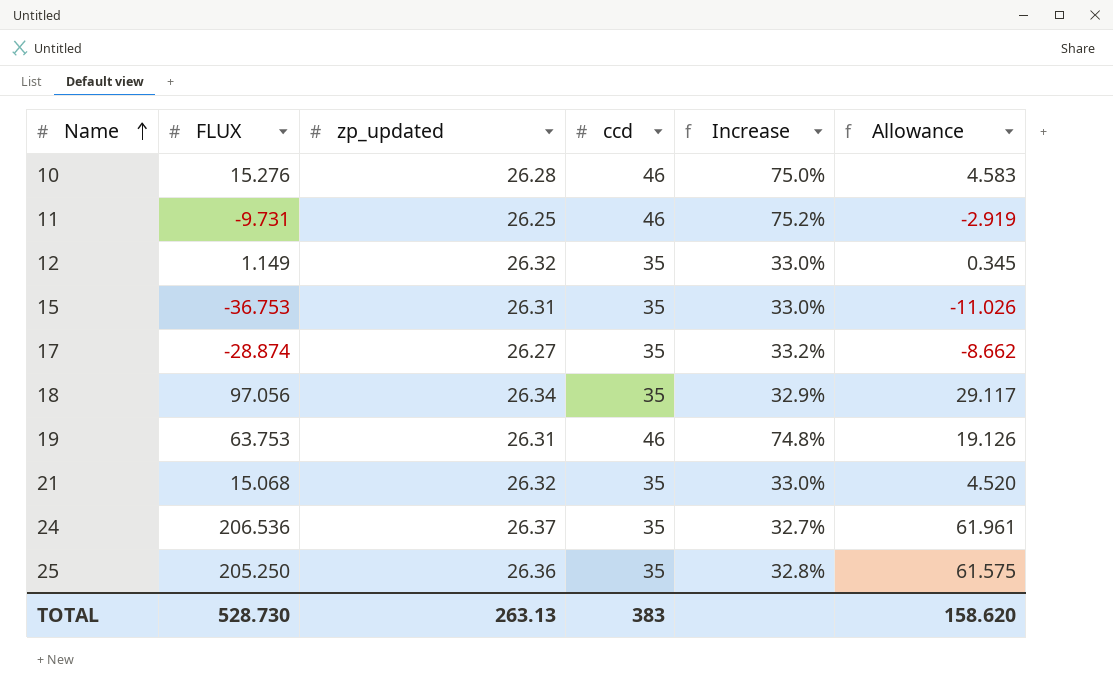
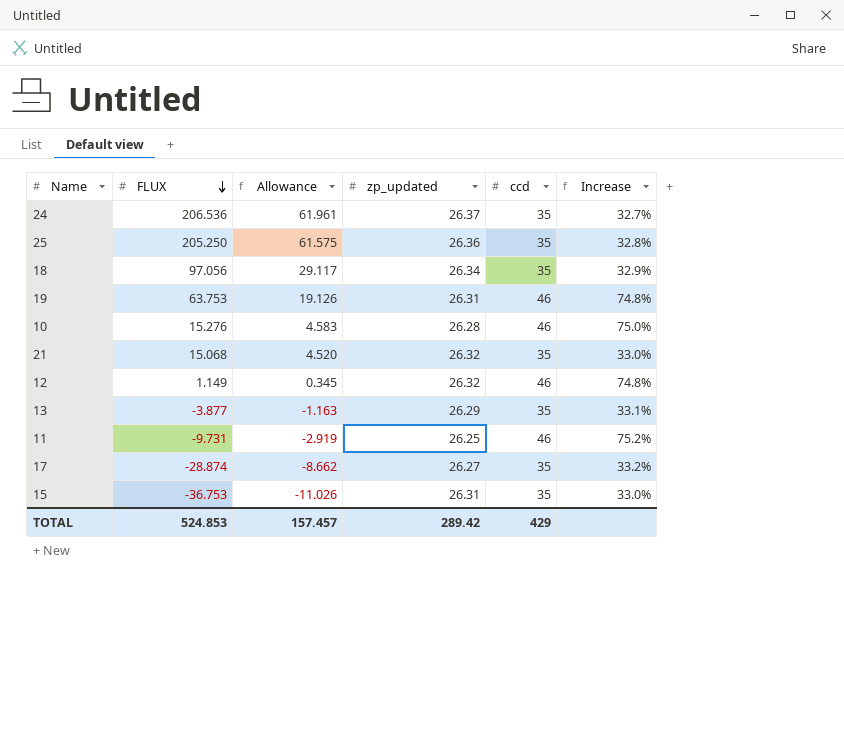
row order: Name ascending -> FLUX descending
column Allowance | position: 6 -> 3
12 | ccd: 35 -> 46
12 | Increase: 33.0% -> 74.8%
row 13: none -> -3.877 | -1.163 | 26.29 | 35 | 33.1%
TOTAL | FLUX: 528.730 -> 524.853
TOTAL | Allowance: 158.620 -> 157.457
TOTAL | zp_updated: 263.13 -> 289.42
TOTAL | ccd: 383 -> 429

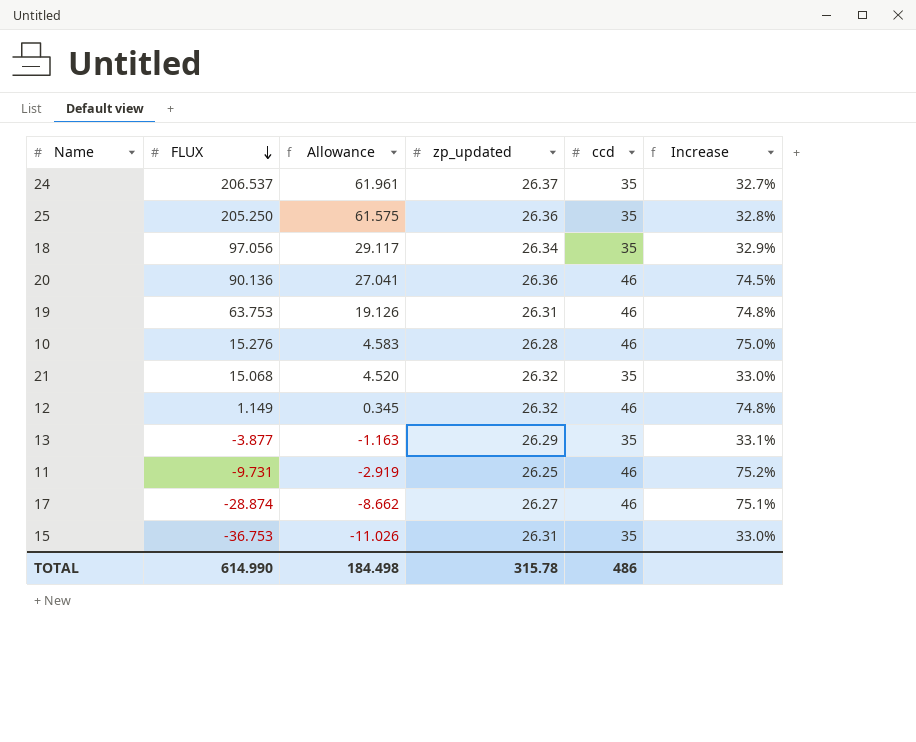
24 | FLUX: 206.536 -> 206.537
row 20: none -> 90.136 | 27.041 | 26.36 | 46 | 74.5%
17 | ccd: 35 -> 46
17 | Increase: 33.2% -> 75.1%
TOTAL | FLUX: 524.853 -> 614.990
TOTAL | Allowance: 157.457 -> 184.498
TOTAL | zp_updated: 289.42 -> 315.78
TOTAL | ccd: 429 -> 486

